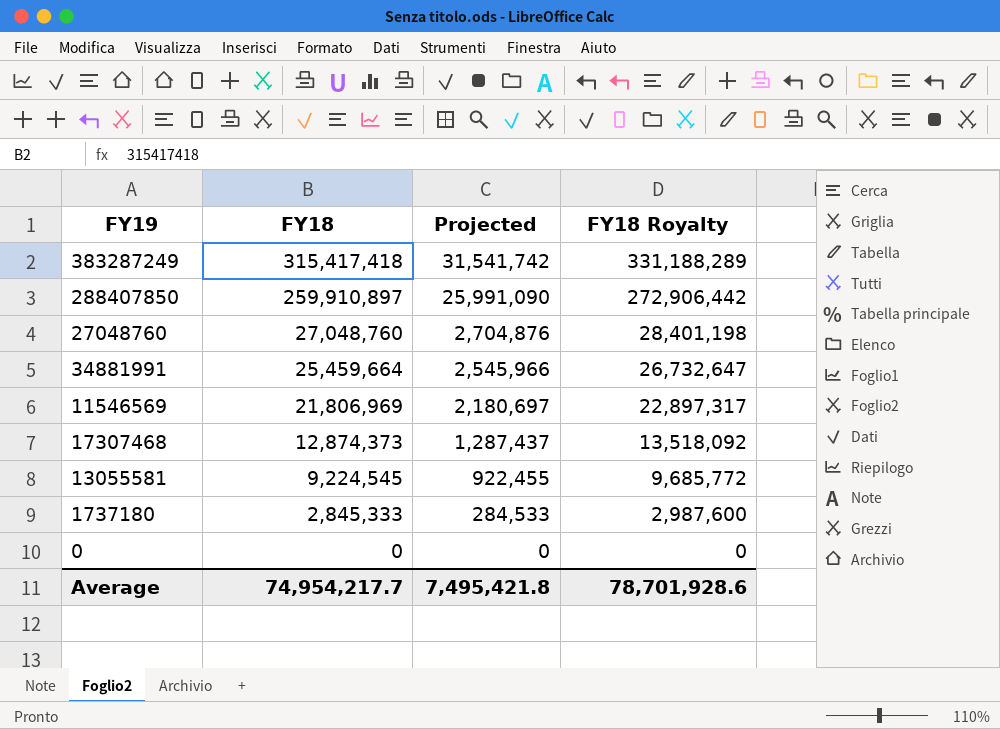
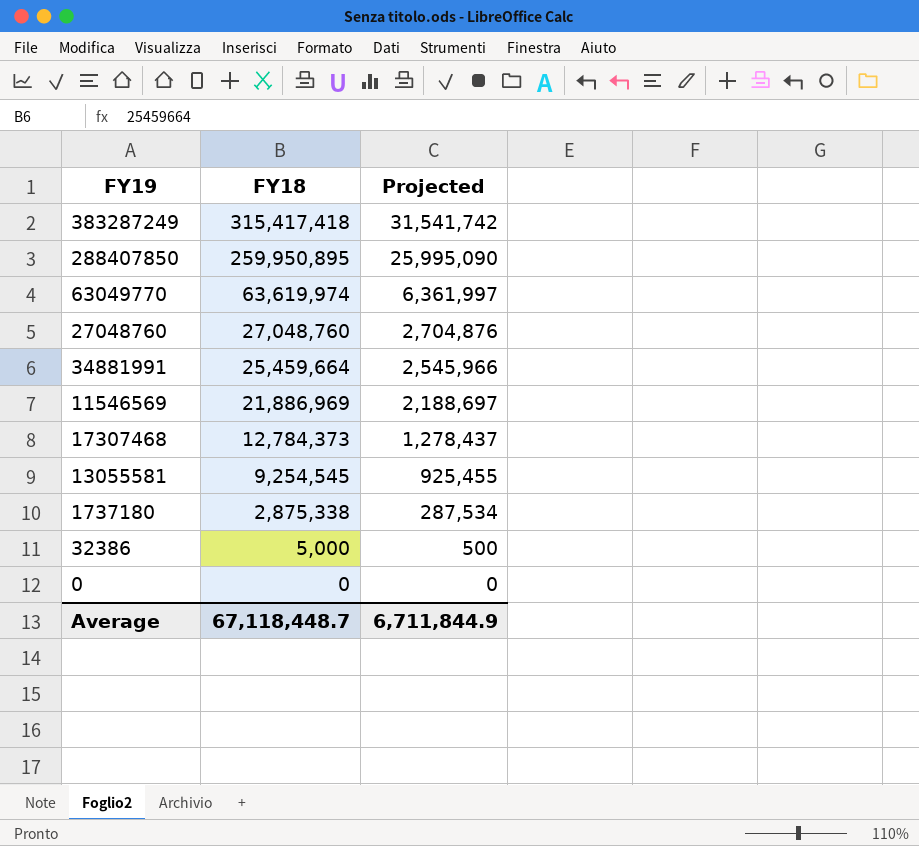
column FY18 Royalty | formula: [FY18] * 1.05 -> none
288407850 | FY18: 259,910,897 -> 259,950,895
288407850 | Projected: 25,991,090 -> 25,995,090
row 63049770: none -> 63,619,974 | 6,361,997
11546569 | FY18: 21,806,969 -> 21,886,969
11546569 | Projected: 2,180,697 -> 2,188,697
17307468 | FY18: 12,874,373 -> 12,784,373
17307468 | Projected: 1,287,437 -> 1,278,437
13055581 | FY18: 9,224,545 -> 9,254,545
13055581 | Projected: 922,455 -> 925,455
1737180 | FY18: 2,845,333 -> 2,875,338
1737180 | Projected: 284,533 -> 287,534
row 32386: none -> 5,000 | 500
Average | FY18: 74,954,217.7 -> 67,118,448.7
Average | Projected: 7,495,421.8 -> 6,711,844.9

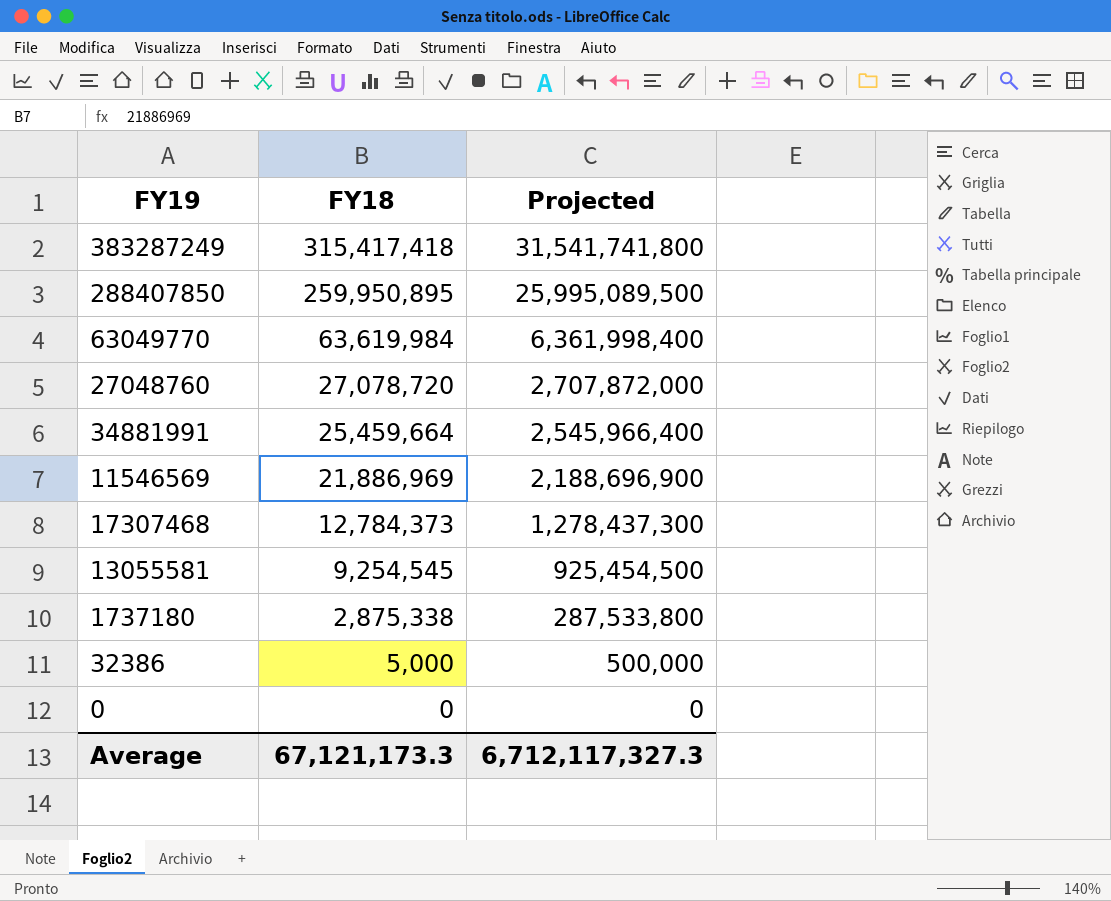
column Projected | formula: [FY18] * 0.1 -> [FY18] * 100
63049770 | FY18: 63,619,974 -> 63,619,984
27048760 | FY18: 27,048,760 -> 27,078,720
Average | FY18: 67,118,448.7 -> 67,121,173.3
Average | Projected: 6,711,844.9 -> 6,712,117,327.3

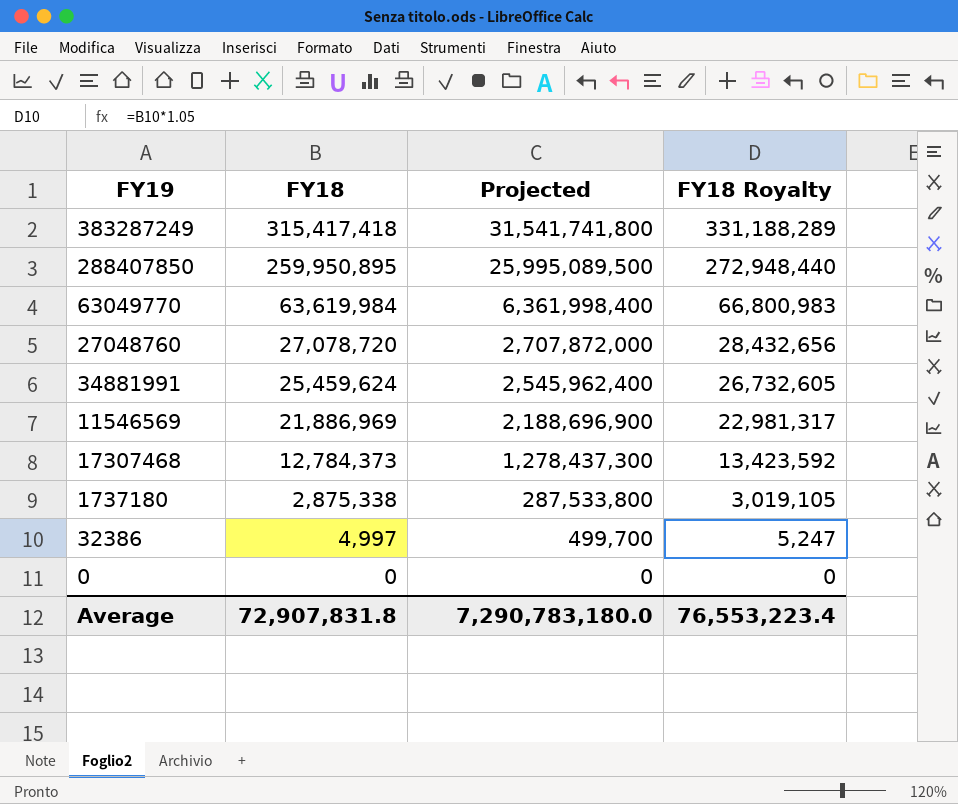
column FY18 Royalty | formula: none -> [FY18] * 1.05
row 13055581: 9,254,545 | 925,454,500 -> none
34881991 | FY18: 25,459,664 -> 25,459,624
34881991 | Projected: 2,545,966,400 -> 2,545,962,400
32386 | FY18: 5,000 -> 4,997
32386 | Projected: 500,000 -> 499,700
Average | FY18: 67,121,173.3 -> 72,907,831.8
Average | Projected: 6,712,117,327.3 -> 7,290,783,180.0

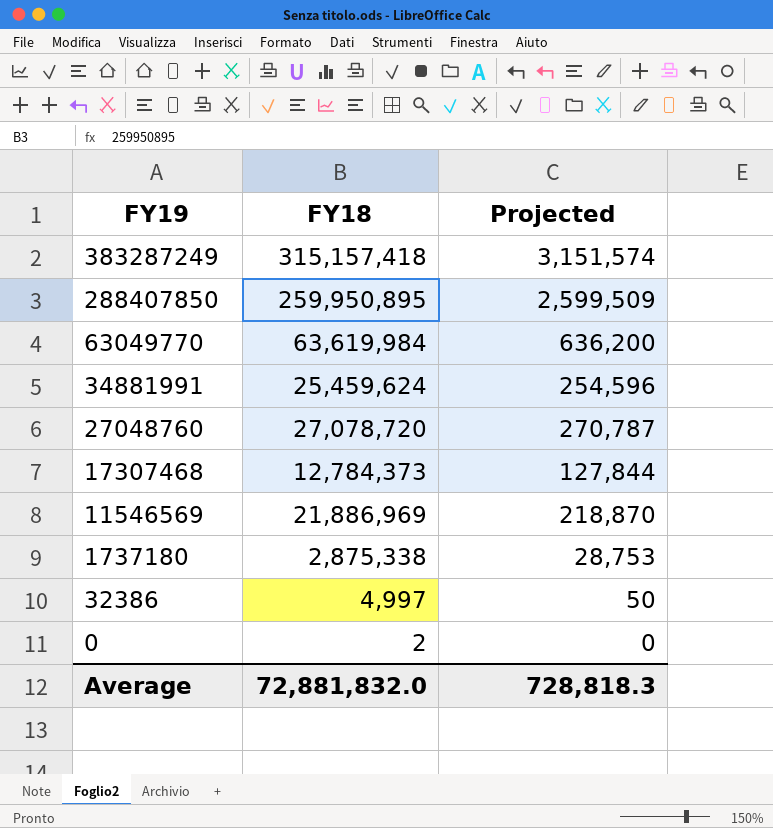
row order: FY18 descending -> FY19 descending
column FY18 Royalty | formula: [FY18] * 1.05 -> none
column Projected | formula: [FY18] * 100 -> [FY18] * 0.01
383287249 | FY18: 315,417,418 -> 315,157,418
0 | FY18: 0 -> 2
Average | FY18: 72,907,831.8 -> 72,881,832.0
Average | Projected: 7,290,783,180.0 -> 728,818.3

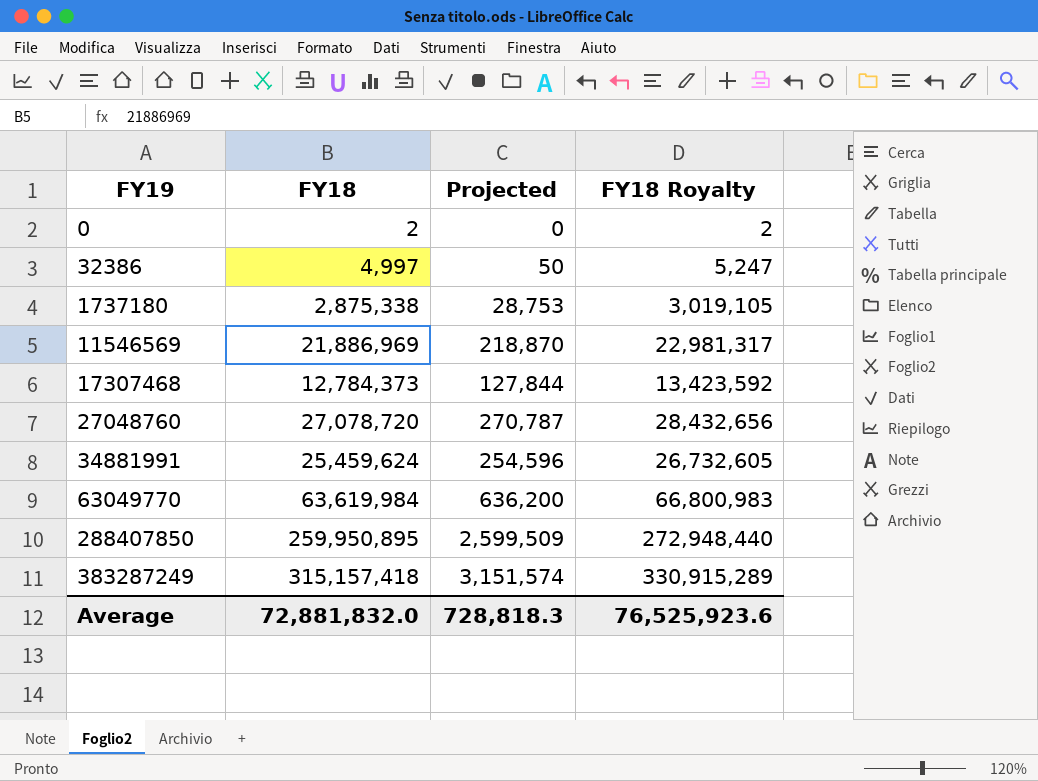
row order: FY19 descending -> FY19 ascending
column FY18 Royalty | formula: none -> [FY18] * 1.05

